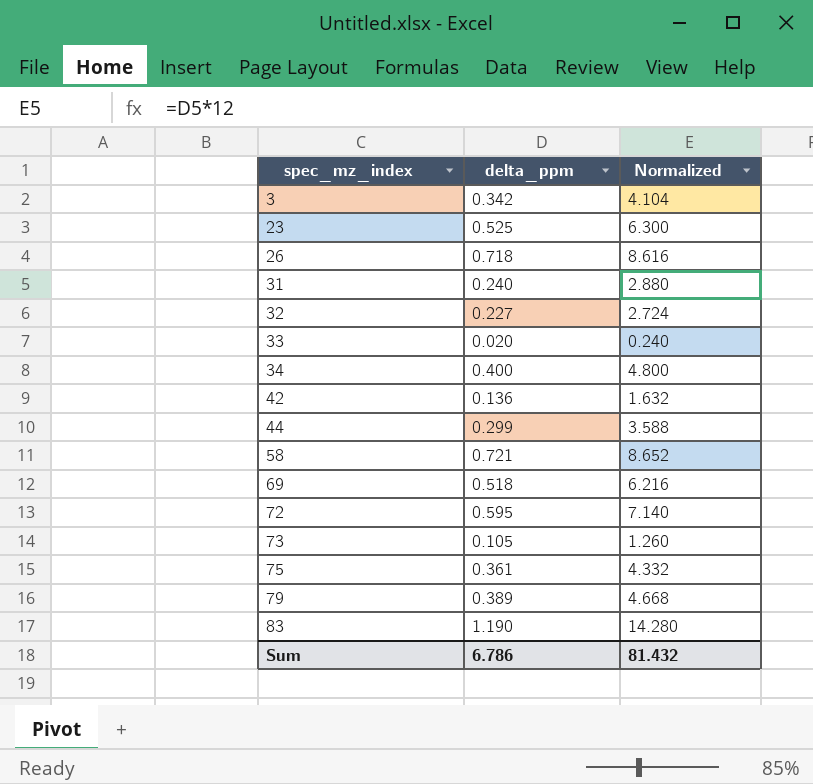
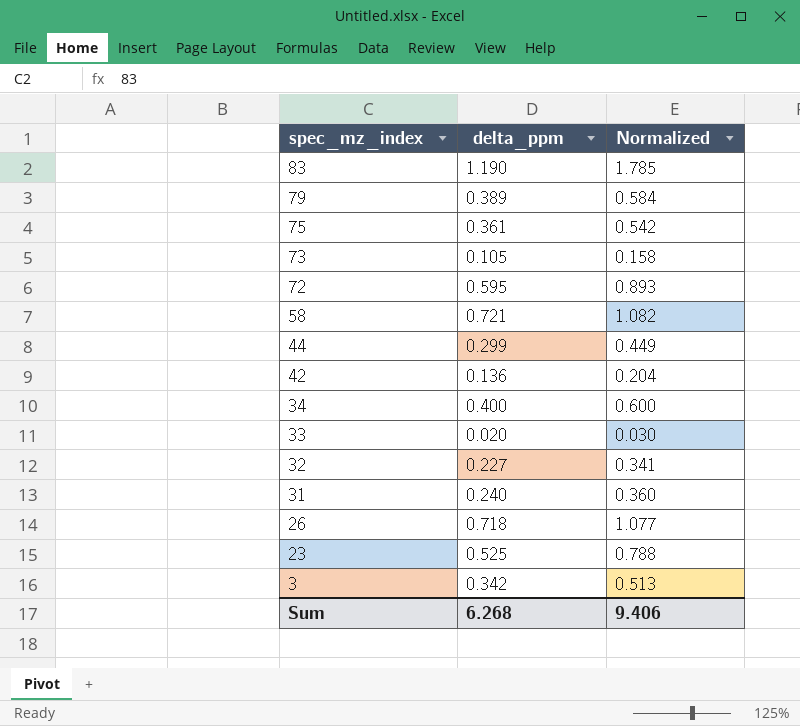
row order: spec_mz_index ascending -> spec_mz_index descending
column Normalized | formula: [delta_ppm] * 12 -> [delta_ppm] * 1.5
row 69: 0.518 | 6.216 -> none
Sum | delta_ppm: 6.786 -> 6.268
Sum | Normalized: 81.432 -> 9.406

